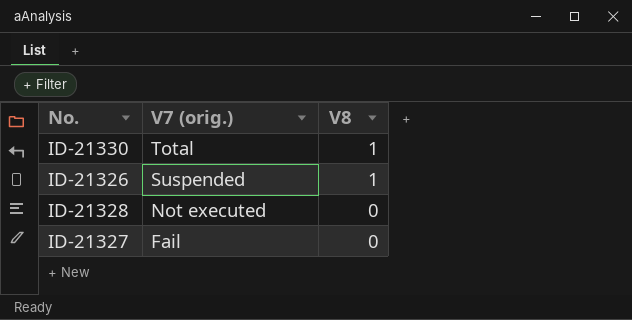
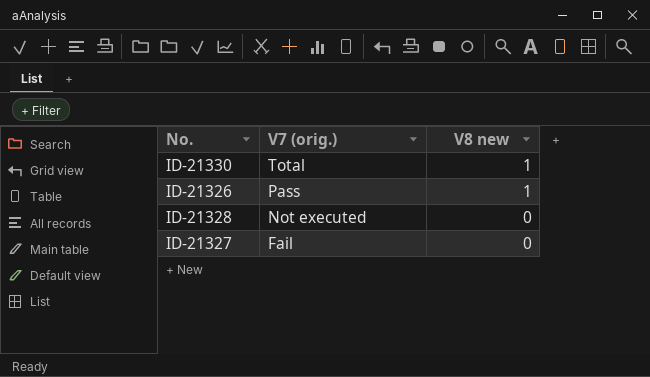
column name: V8 -> V8 new
ID-21326 | V7 (orig.): Suspended -> Pass

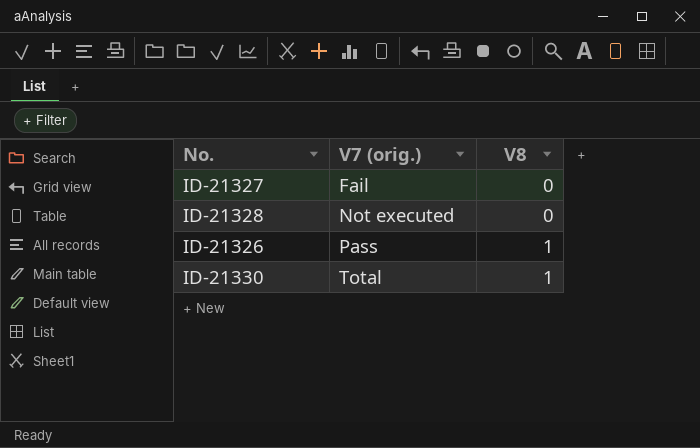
row order: V7 (orig.) descending -> V7 (orig.) ascending
column name: V8 new -> V8

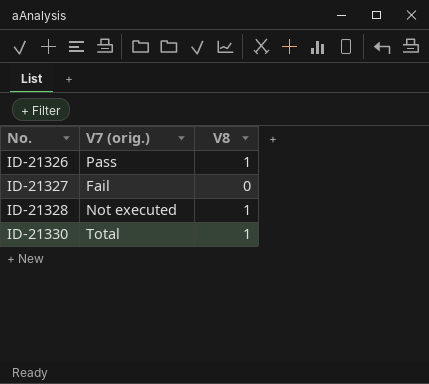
row order: V7 (orig.) ascending -> No. ascending
ID-21328 | V8: 0 -> 1

